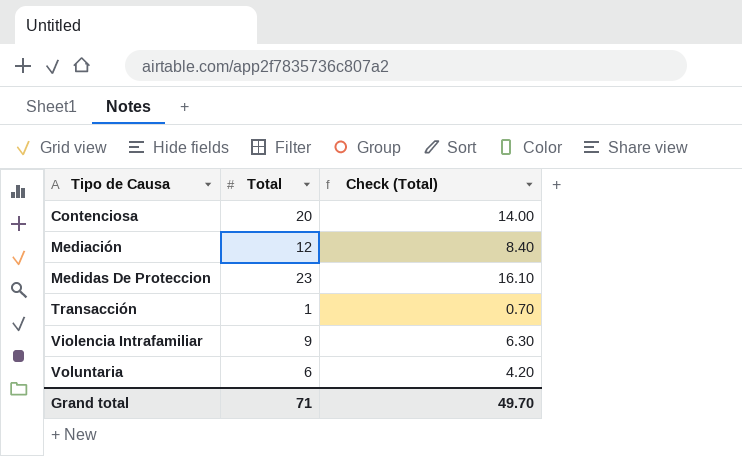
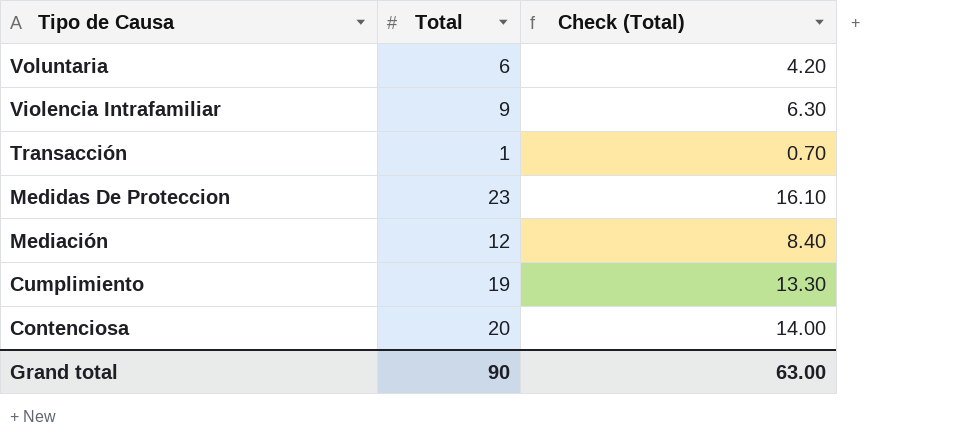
row order: Tipo de Causa ascending -> Tipo de Causa descending
row Cumplimiento: none -> 19 | 13.30
Grand total | Total: 71 -> 90
Grand total | Check (Total): 49.70 -> 63.00

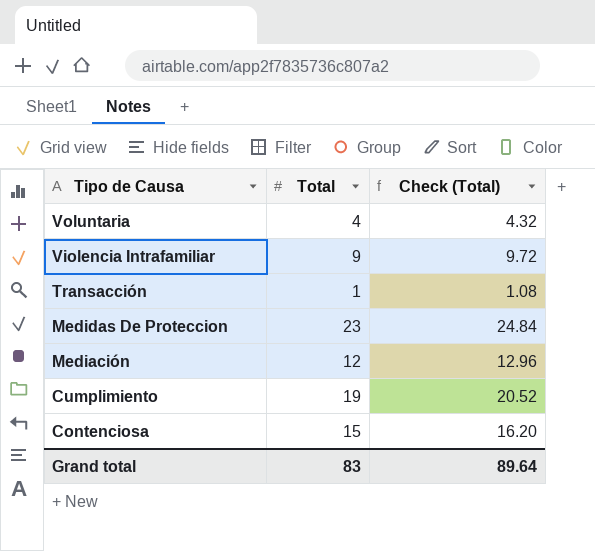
column Check (Total) | formula: [Total] * 0.7 -> [Total] * 1.08
Voluntaria | Total: 6 -> 4
Contenciosa | Total: 20 -> 15
Grand total | Total: 90 -> 83
Grand total | Check (Total): 63.00 -> 89.64

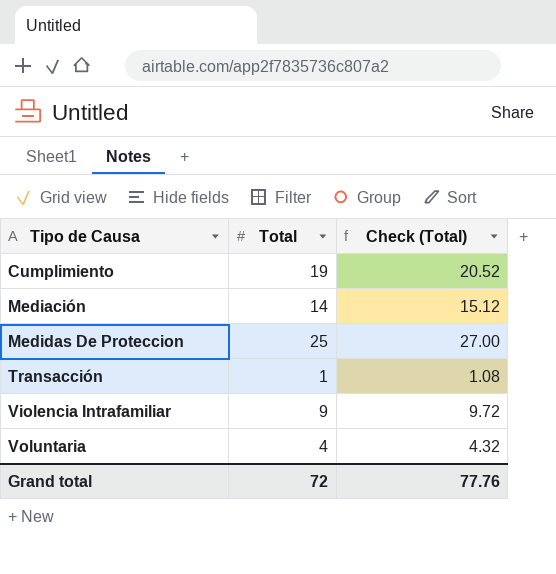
row order: Tipo de Causa descending -> Tipo de Causa ascending
row Contenciosa: 15 | 16.20 -> none
Mediación | Total: 12 -> 14
Mediación | Check (Total): 12.96 -> 15.12
Medidas De Proteccion | Total: 23 -> 25
Medidas De Proteccion | Check (Total): 24.84 -> 27.00
Grand total | Total: 83 -> 72
Grand total | Check (Total): 89.64 -> 77.76

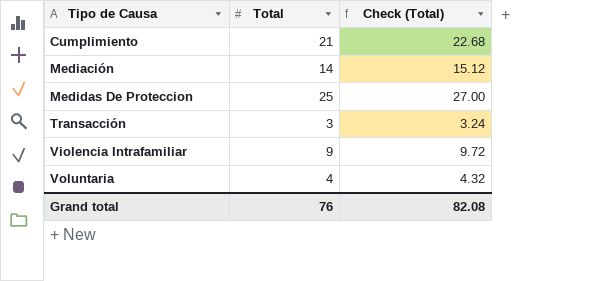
Cumplimiento | Total: 19 -> 21
Cumplimiento | Check (Total): 20.52 -> 22.68
Transacción | Total: 1 -> 3
Transacción | Check (Total): 1.08 -> 3.24
Grand total | Total: 72 -> 76
Grand total | Check (Total): 77.76 -> 82.08

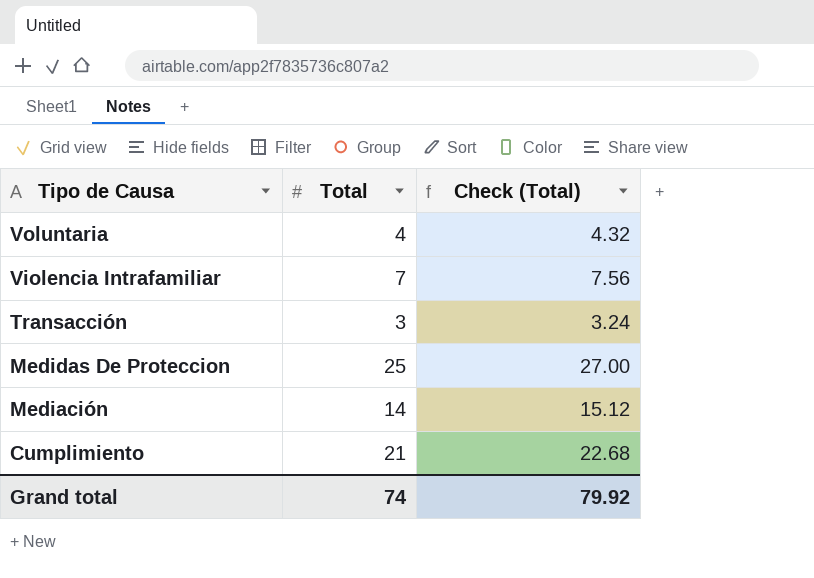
row order: Tipo de Causa ascending -> Tipo de Causa descending
Violencia Intrafamiliar | Total: 9 -> 7
Violencia Intrafamiliar | Check (Total): 9.72 -> 7.56
Grand total | Total: 76 -> 74
Grand total | Check (Total): 82.08 -> 79.92

